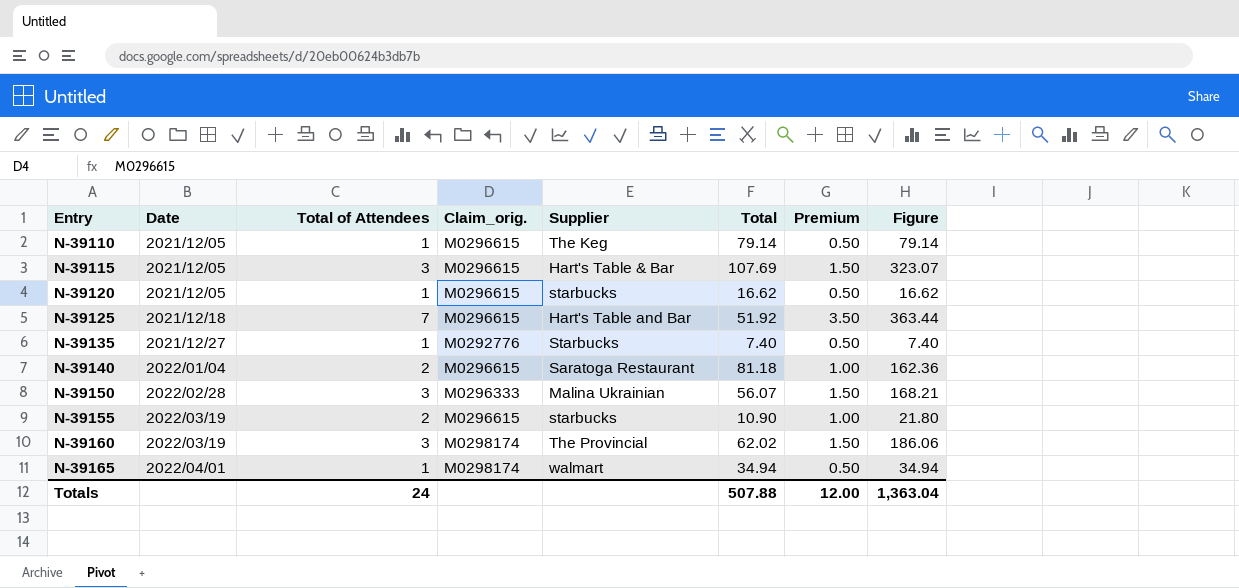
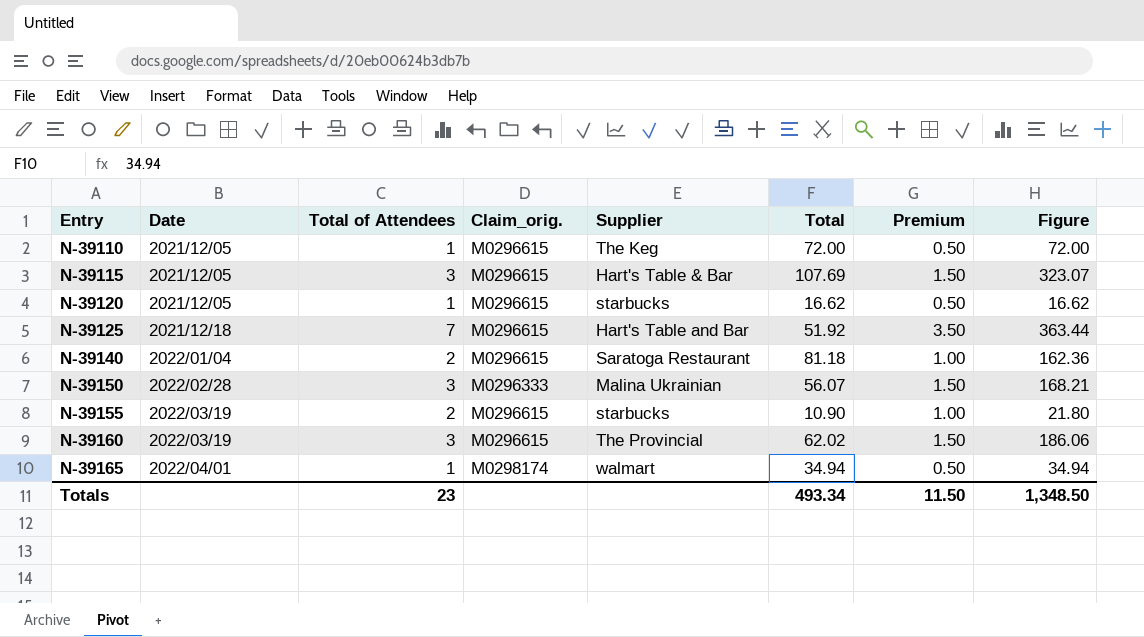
row N-39135: 2021/12/27 | 1 | M0292776 | Starbucks | 7.40 | 0.50 | 7.40 -> none
N-39110 | Total: 79.14 -> 72.00
N-39110 | Figure: 79.14 -> 72.00
N-39160 | Claim_orig.: M0298174 -> M0296615
Totals | Total of Attendees: 24 -> 23
Totals | Total: 507.88 -> 493.34
Totals | Premium: 12.00 -> 11.50
Totals | Figure: 1,363.04 -> 1,348.50

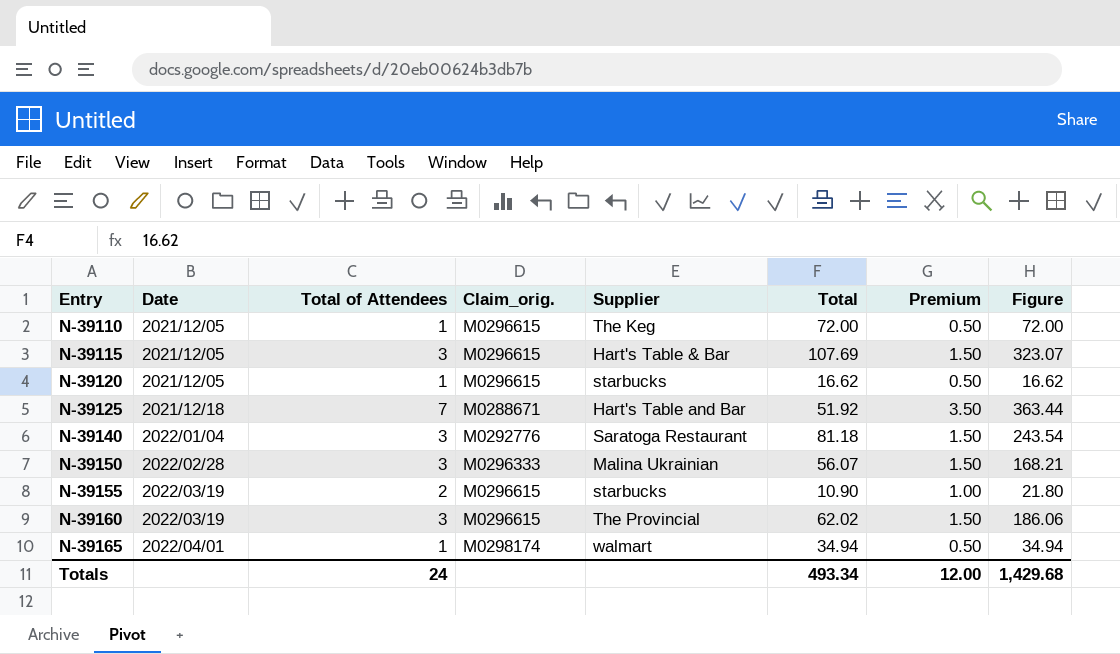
N-39125 | Claim_orig.: M0296615 -> M0288671
N-39140 | Total of Attendees: 2 -> 3
N-39140 | Claim_orig.: M0296615 -> M0292776
N-39140 | Premium: 1.00 -> 1.50
N-39140 | Figure: 162.36 -> 243.54
Totals | Total of Attendees: 23 -> 24
Totals | Premium: 11.50 -> 12.00
Totals | Figure: 1,348.50 -> 1,429.68

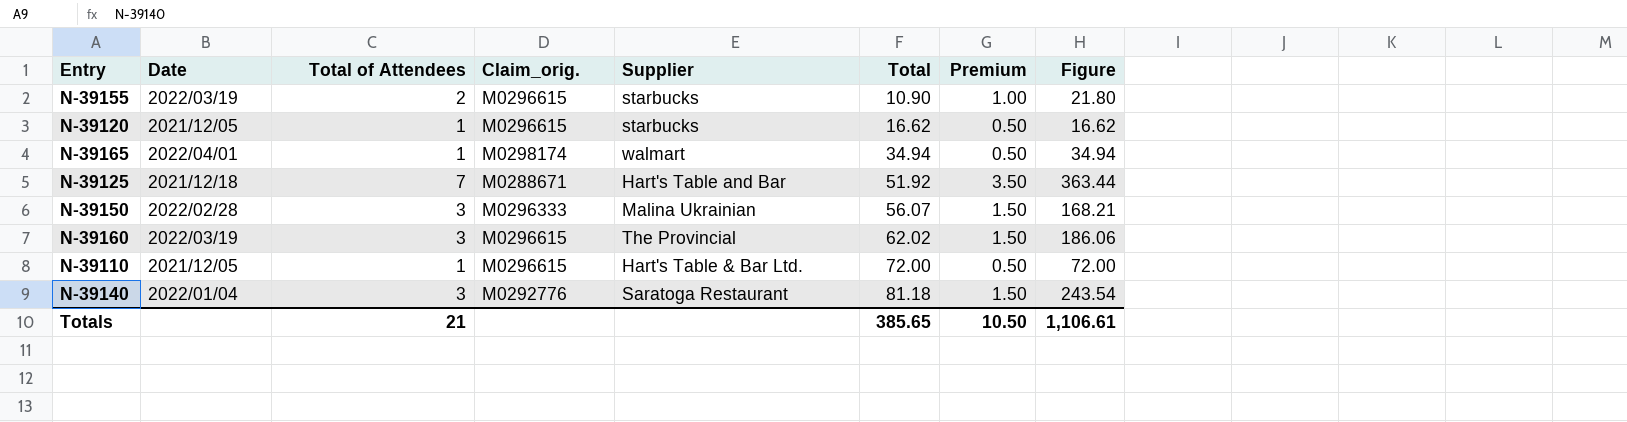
row order: Entry ascending -> Total ascending
row N-39115: 2021/12/05 | 3 | M0296615 | Hart's Table & Bar | 107.69 | 1.50 | 323.07 -> none
N-39110 | Supplier: The Keg -> Hart's Table & Bar Ltd.
Totals | Total of Attendees: 24 -> 21
Totals | Total: 493.34 -> 385.65
Totals | Premium: 12.00 -> 10.50
Totals | Figure: 1,429.68 -> 1,106.61

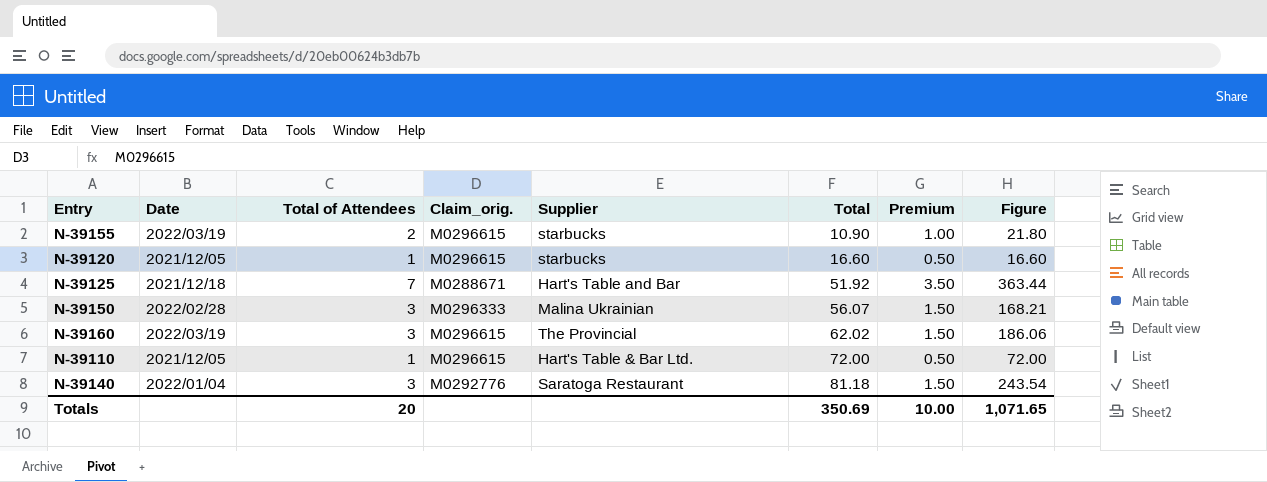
row N-39165: 2022/04/01 | 1 | M0298174 | walmart | 34.94 | 0.50 | 34.94 -> none
N-39120 | Total: 16.62 -> 16.60
N-39120 | Figure: 16.62 -> 16.60
Totals | Total of Attendees: 21 -> 20
Totals | Total: 385.65 -> 350.69
Totals | Premium: 10.50 -> 10.00
Totals | Figure: 1,106.61 -> 1,071.65

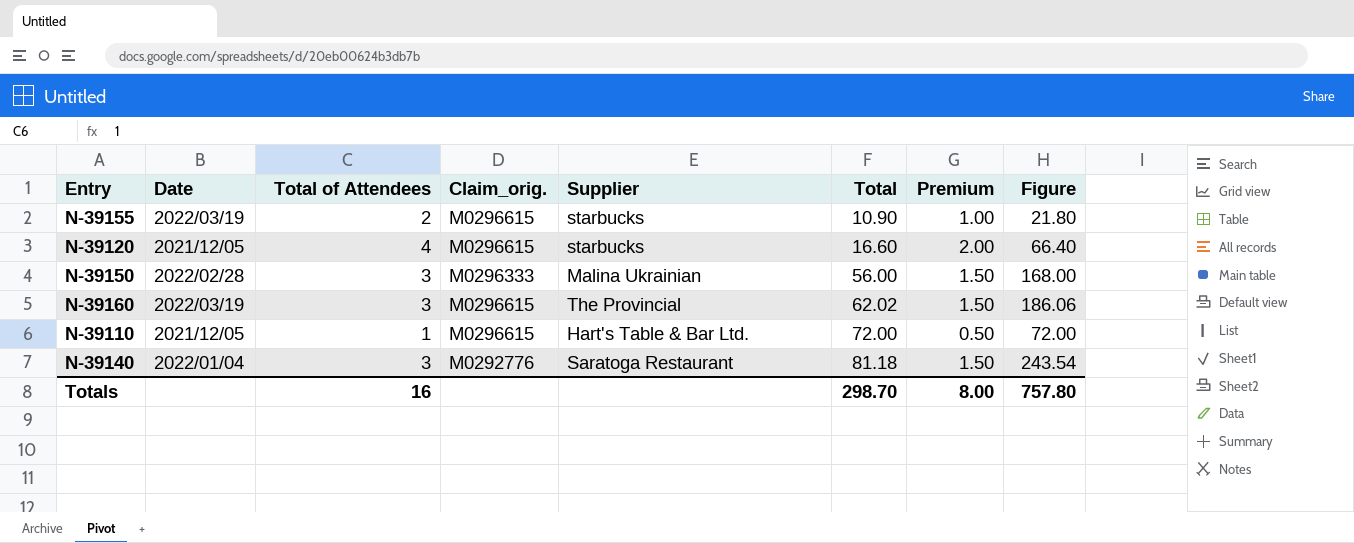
row N-39125: 2021/12/18 | 7 | M0288671 | Hart's Table and Bar | 51.92 | 3.50 | 363.44 -> none
N-39120 | Total of Attendees: 1 -> 4
N-39120 | Premium: 0.50 -> 2.00
N-39120 | Figure: 16.60 -> 66.40
N-39150 | Total: 56.07 -> 56.00
N-39150 | Figure: 168.21 -> 168.00
Totals | Total of Attendees: 20 -> 16
Totals | Total: 350.69 -> 298.70
Totals | Premium: 10.00 -> 8.00
Totals | Figure: 1,071.65 -> 757.80

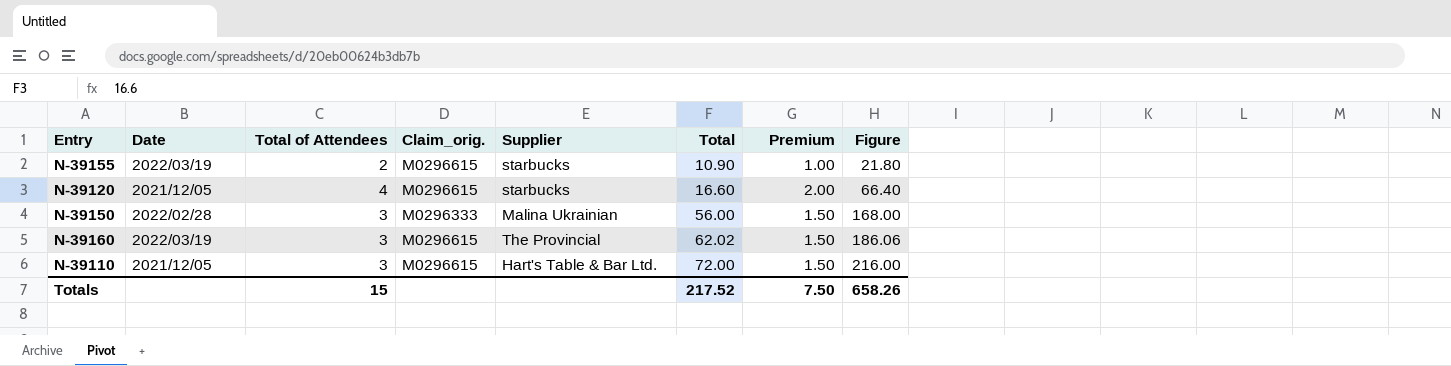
row N-39140: 2022/01/04 | 3 | M0292776 | Saratoga Restaurant | 81.18 | 1.50 | 243.54 -> none
N-39110 | Total of Attendees: 1 -> 3
N-39110 | Premium: 0.50 -> 1.50
N-39110 | Figure: 72.00 -> 216.00
Totals | Total of Attendees: 16 -> 15
Totals | Total: 298.70 -> 217.52
Totals | Premium: 8.00 -> 7.50
Totals | Figure: 757.80 -> 658.26

